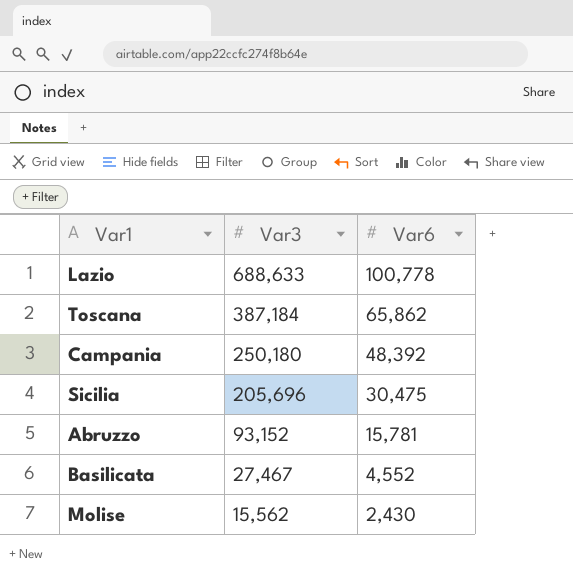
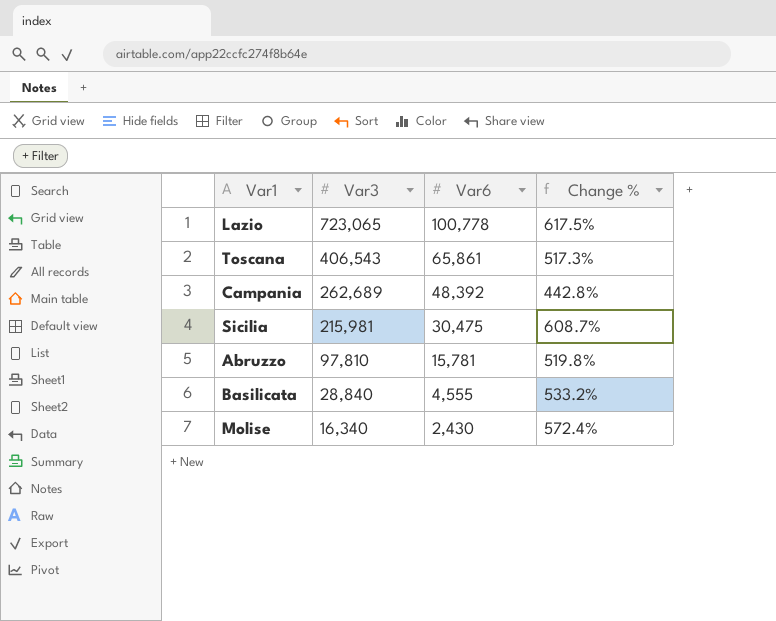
column Change % | formula: none -> ([Var3] - [Var6]) / [Var6]
Lazio | Var3: 688,633 -> 723,065
Toscana | Var3: 387,184 -> 406,543
Toscana | Var6: 65,862 -> 65,861
Campania | Var3: 250,180 -> 262,689
Sicilia | Var3: 205,696 -> 215,981
Abruzzo | Var3: 93,152 -> 97,810
Basilicata | Var3: 27,467 -> 28,840
Basilicata | Var6: 4,552 -> 4,555
Molise | Var3: 15,562 -> 16,340

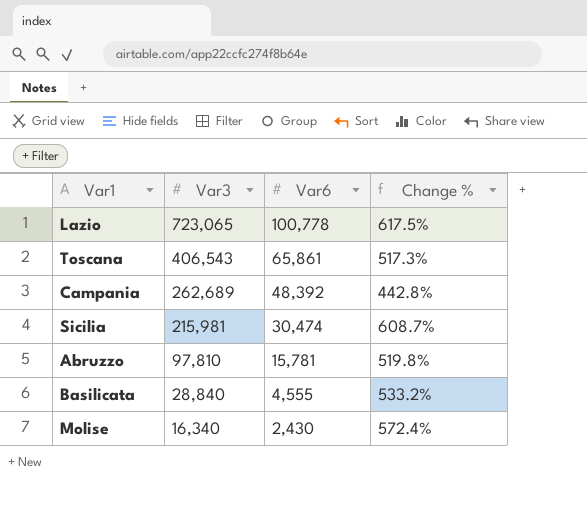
Sicilia | Var6: 30,475 -> 30,474

